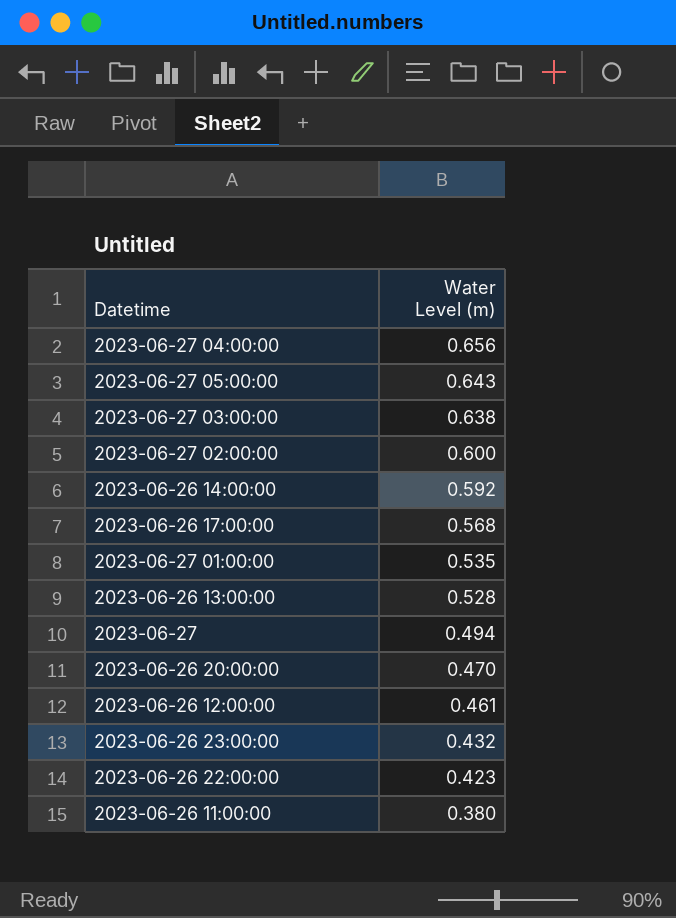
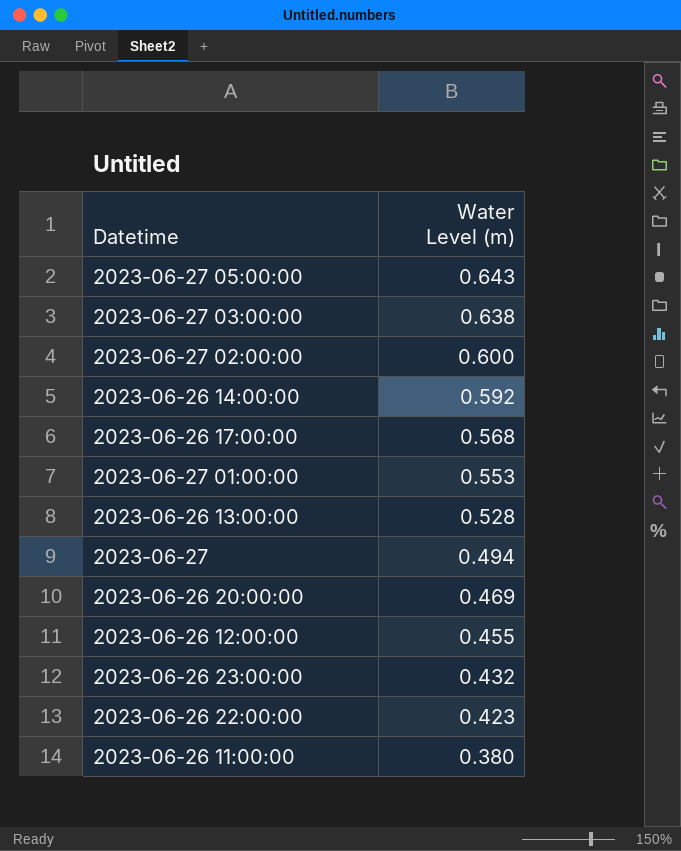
row 2023-06-27 04:00:00: 0.656 -> none
2023-06-27 01:00:00 | Water Level (m): 0.535 -> 0.553
2023-06-26 20:00:00 | Water Level (m): 0.470 -> 0.469
2023-06-26 12:00:00 | Water Level (m): 0.461 -> 0.455

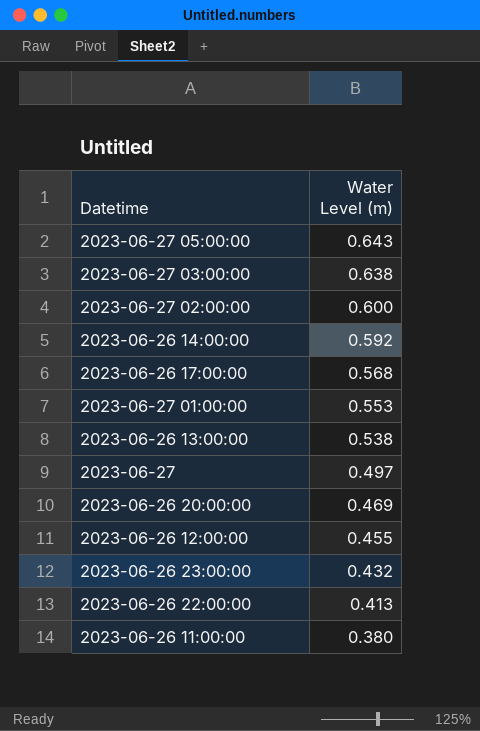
2023-06-26 13:00:00 | Water Level (m): 0.528 -> 0.538
2023-06-27 | Water Level (m): 0.494 -> 0.497
2023-06-26 22:00:00 | Water Level (m): 0.423 -> 0.413

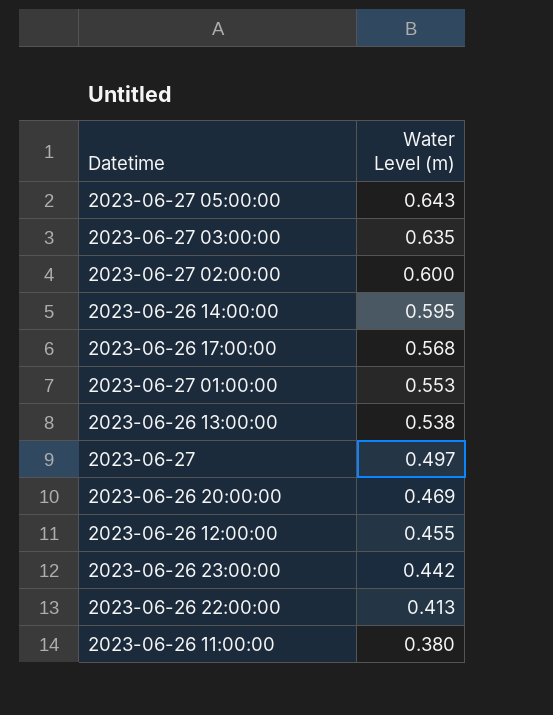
2023-06-27 03:00:00 | Water Level (m): 0.638 -> 0.635
2023-06-26 14:00:00 | Water Level (m): 0.592 -> 0.595
2023-06-26 23:00:00 | Water Level (m): 0.432 -> 0.442

